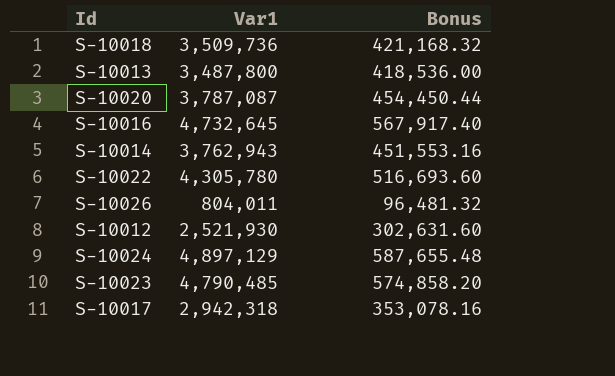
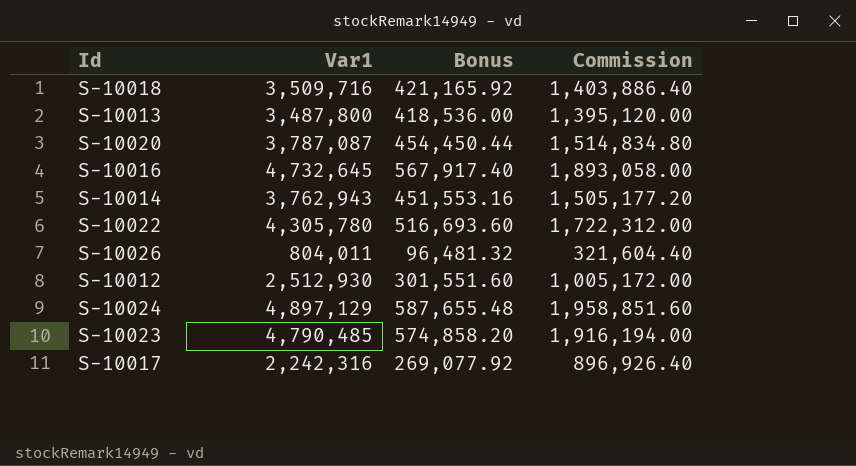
column Commission | formula: none -> [Var1] * 0.4
S-10018 | Var1: 3,509,736 -> 3,509,716
S-10018 | Bonus: 421,168.32 -> 421,165.92
S-10012 | Var1: 2,521,930 -> 2,512,930
S-10012 | Bonus: 302,631.60 -> 301,551.60
S-10017 | Var1: 2,942,318 -> 2,242,316
S-10017 | Bonus: 353,078.16 -> 269,077.92

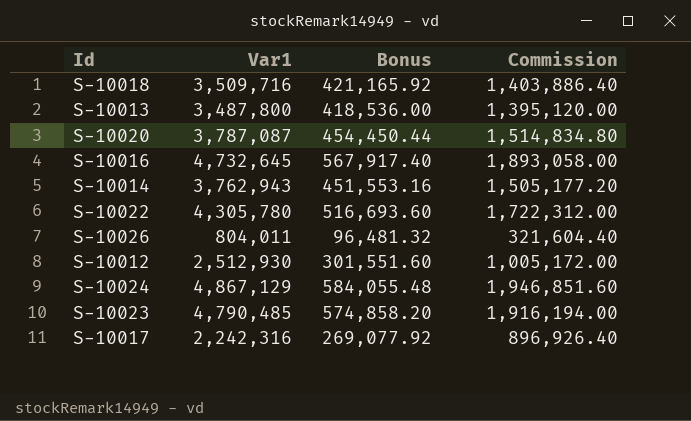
S-10024 | Var1: 4,897,129 -> 4,867,129
S-10024 | Bonus: 587,655.48 -> 584,055.48
S-10024 | Commission: 1,958,851.60 -> 1,946,851.60

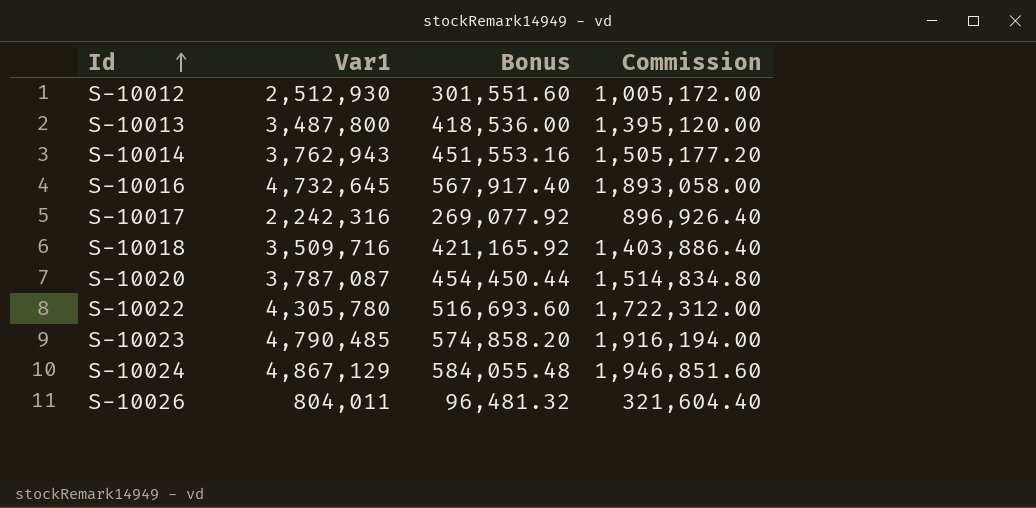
row order: none -> Id ascending

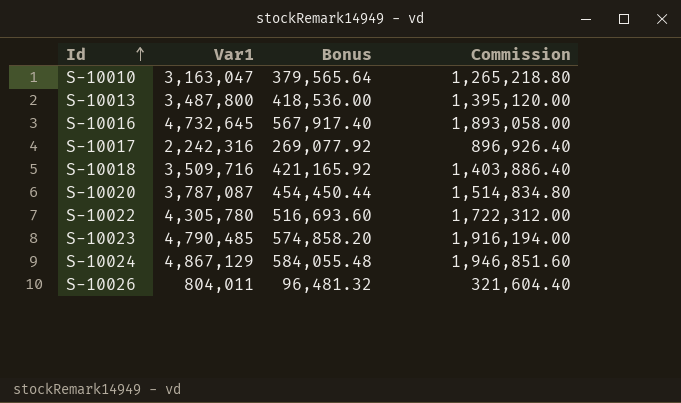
row S-10012: 2,512,930 | 301,551.60 | 1,005,172.00 -> none
row S-10014: 3,762,943 | 451,553.16 | 1,505,177.20 -> none
row S-10010: none -> 3,163,047 | 379,565.64 | 1,265,218.80

